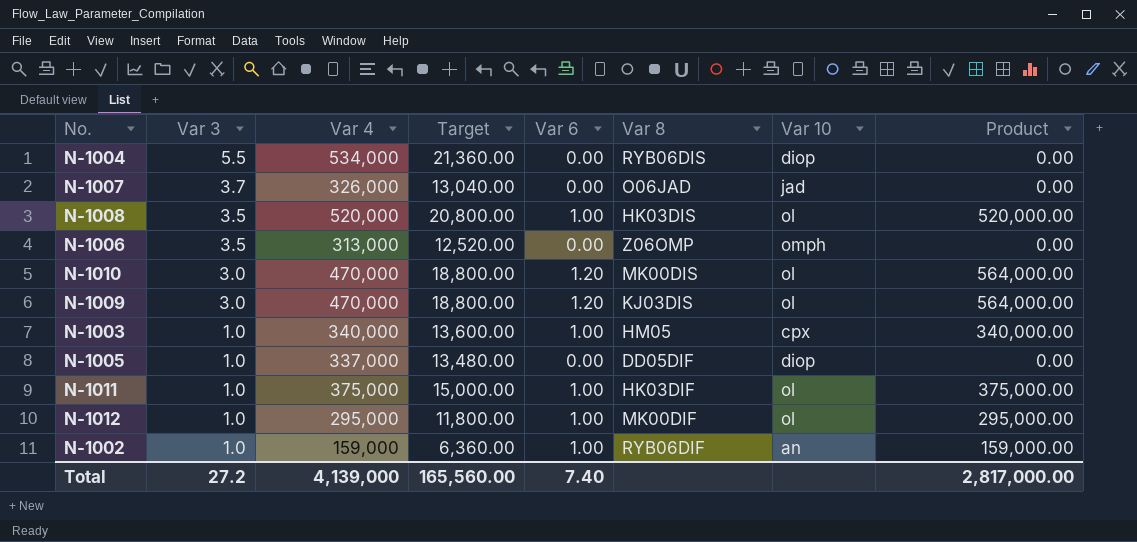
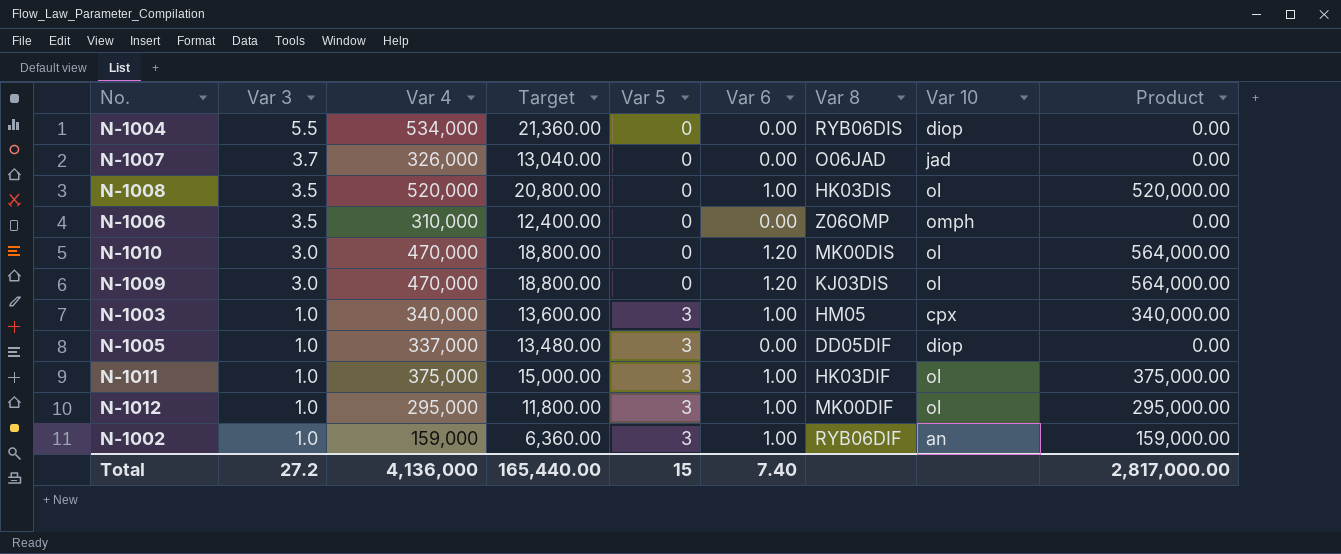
column Var 5 | position: none -> 5
N-1006 | Var 4: 313,000 -> 310,000
N-1006 | Target: 12,520.00 -> 12,400.00
Total | Var 4: 4,139,000 -> 4,136,000
Total | Target: 165,560.00 -> 165,440.00

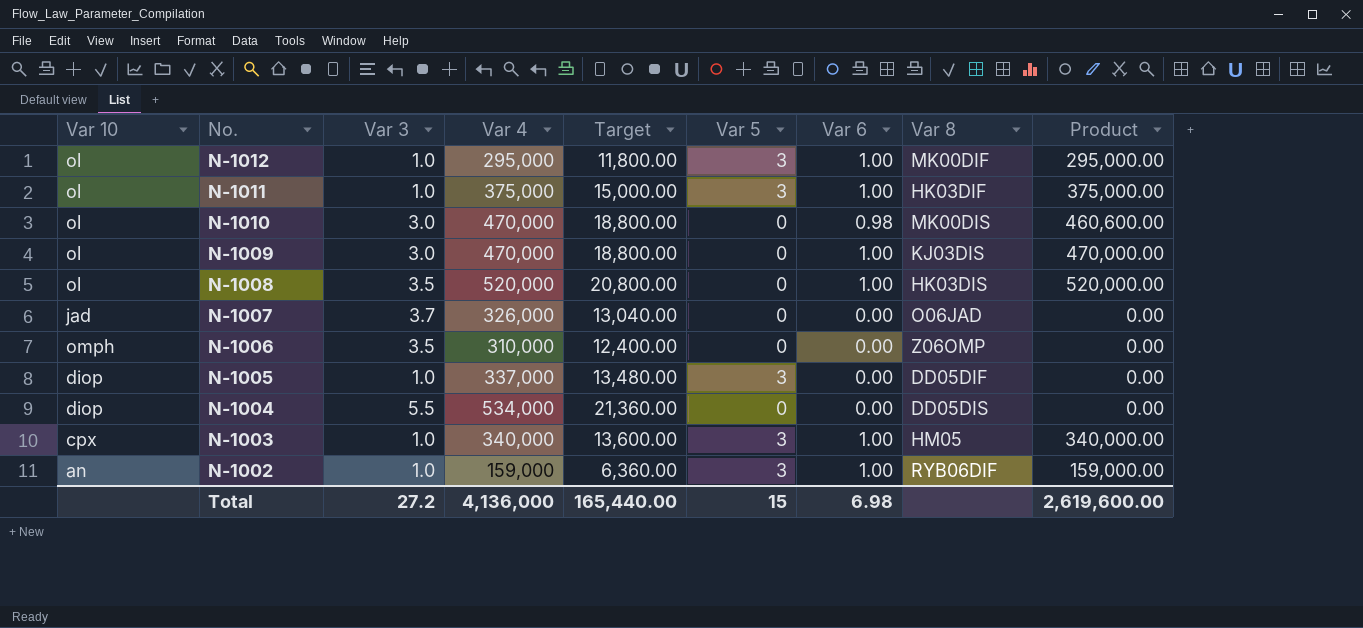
row order: Var 3 descending -> No. descending
column Var 10 | position: 8 -> 1
N-1010 | Var 6: 1.20 -> 0.98
N-1010 | Product: 564,000.00 -> 460,600.00
N-1009 | Var 6: 1.20 -> 1.00
N-1009 | Product: 564,000.00 -> 470,000.00
N-1004 | Var 8: RYB06DIS -> DD05DIS
Total | Var 6: 7.40 -> 6.98
Total | Product: 2,817,000.00 -> 2,619,600.00

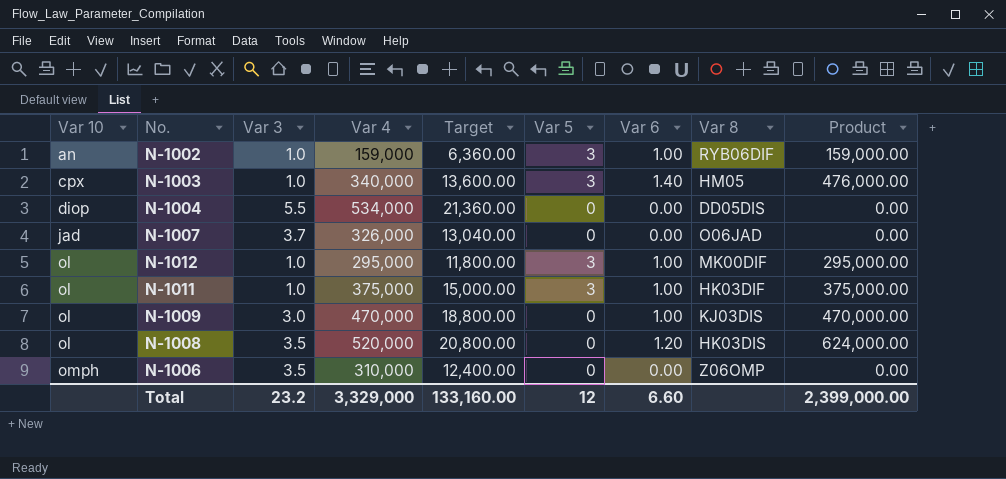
row order: No. descending -> Var 10 ascending
row N-1010: ol | 3.0 | 470,000 | 18,800.00 | 0 | 0.98 | MK00DIS | 460,600.00 -> none
row N-1005: diop | 1.0 | 337,000 | 13,480.00 | 3 | 0.00 | DD05DIF | 0.00 -> none
N-1003 | Var 6: 1.00 -> 1.40
N-1003 | Product: 340,000.00 -> 476,000.00
N-1008 | Var 6: 1.00 -> 1.20
N-1008 | Product: 520,000.00 -> 624,000.00
Total | Var 3: 27.2 -> 23.2
Total | Var 4: 4,136,000 -> 3,329,000
Total | Target: 165,440.00 -> 133,160.00
Total | Var 5: 15 -> 12
Total | Var 6: 6.98 -> 6.60
Total | Product: 2,619,600.00 -> 2,399,000.00

